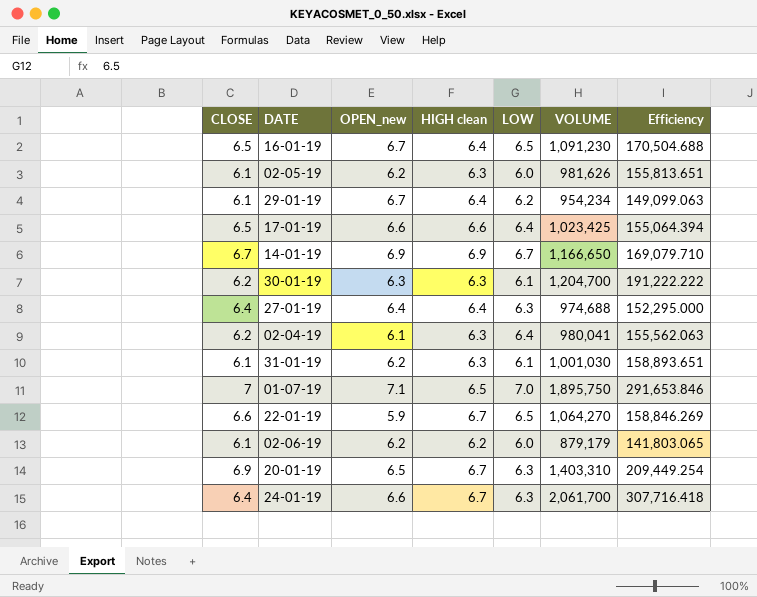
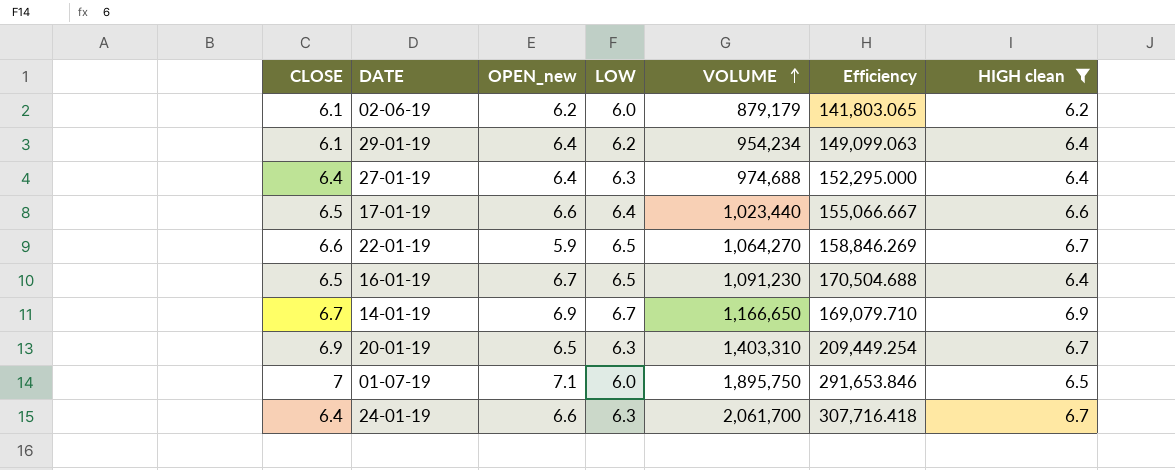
filter: none -> HIGH clean != 6.3
row order: none -> VOLUME ascending
column HIGH clean | position: 4 -> 7
29-01-19 | OPEN_new: 6.7 -> 6.4
17-01-19 | VOLUME: 1,023,425 -> 1,023,440
17-01-19 | Efficiency: 155,064.394 -> 155,066.667
01-07-19 | LOW: 7.0 -> 6.0

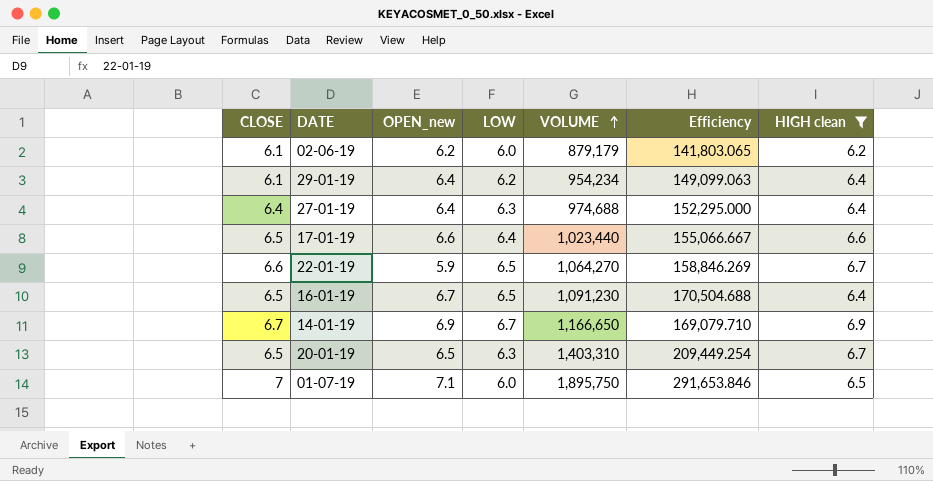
row 24-01-19: 6.4 | 6.6 | 6.3 | 2,061,700 | 307,716.418 | 6.7 -> none
20-01-19 | CLOSE: 6.9 -> 6.5

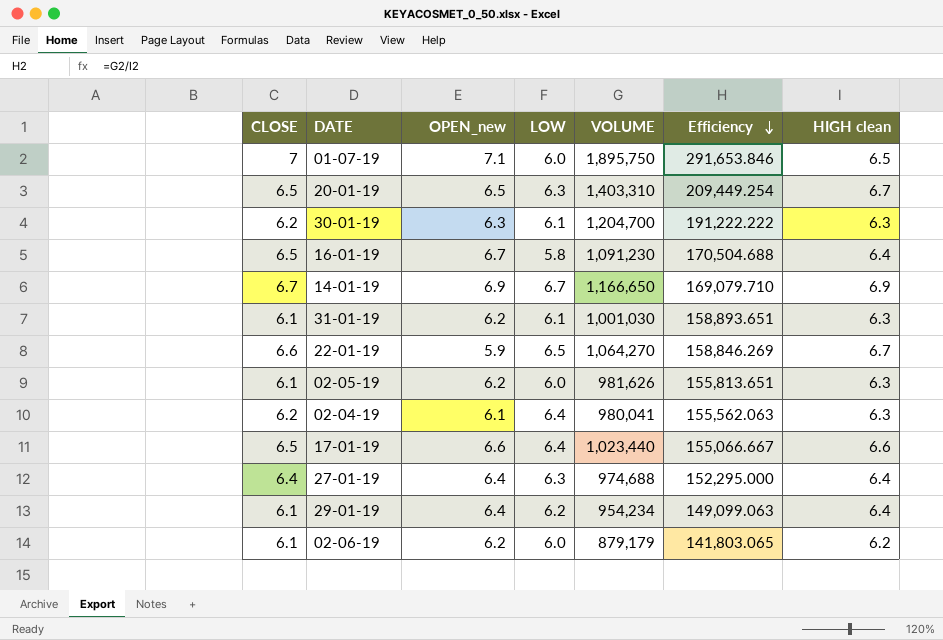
filter: HIGH clean != 6.3 -> none
row order: VOLUME ascending -> Efficiency descending
16-01-19 | LOW: 6.5 -> 5.8

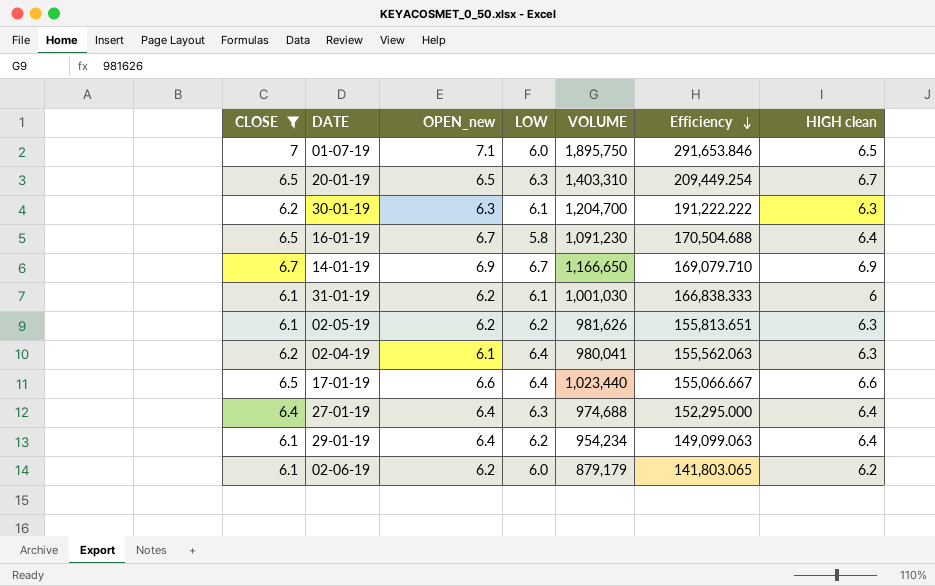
filter: none -> CLOSE != 6.6
31-01-19 | Efficiency: 158,893.651 -> 166,838.333
31-01-19 | HIGH clean: 6.3 -> 6
02-05-19 | LOW: 6.0 -> 6.2

